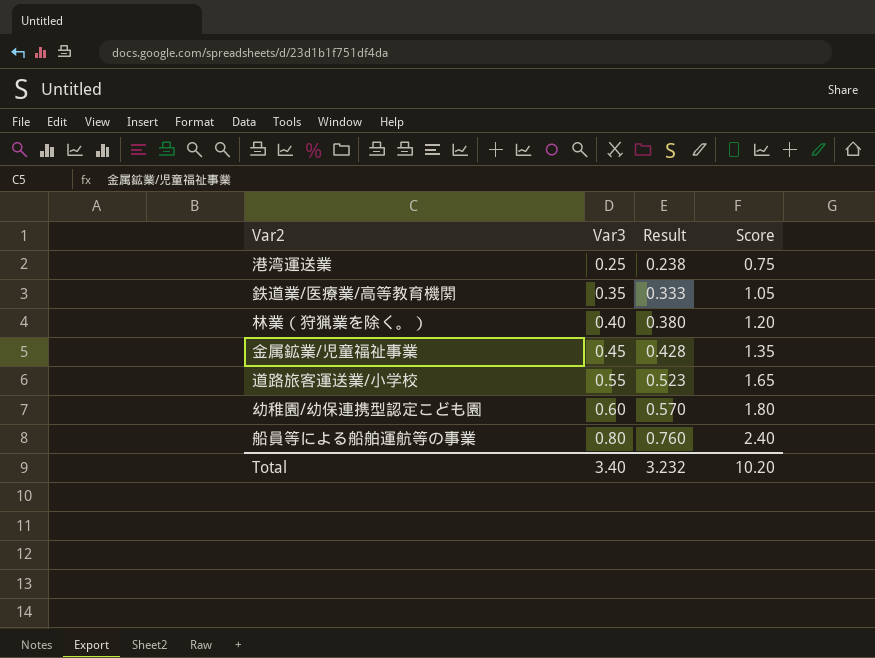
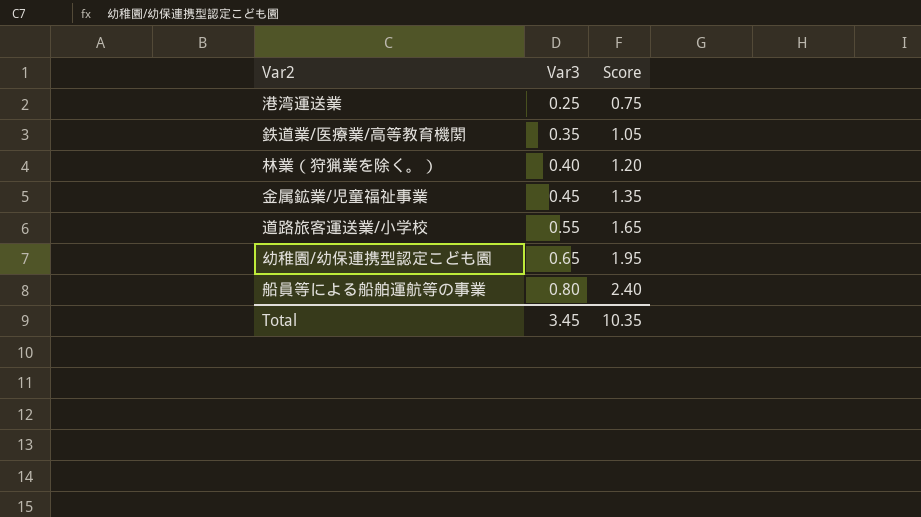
column Result | formula: [Var3] * 0.95 -> none
幼稚園/幼保連携型認定こども園 | Var3: 0.60 -> 0.65
幼稚園/幼保連携型認定こども園 | Score: 1.80 -> 1.95
Total | Var3: 3.40 -> 3.45
Total | Score: 10.20 -> 10.35

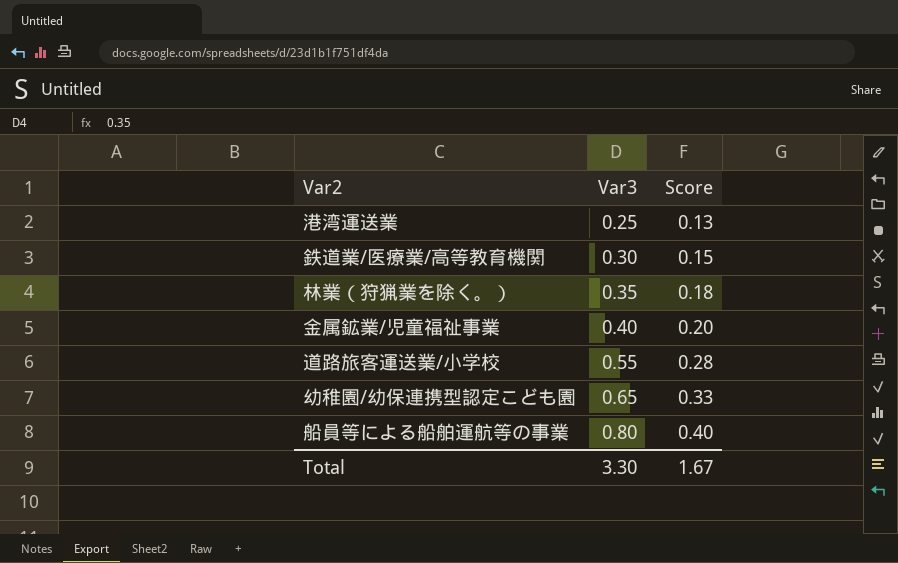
column Score | formula: [Var3] * 3 -> [Var3] * 0.5
鉄道業/医療業/高等教育機関 | Var3: 0.35 -> 0.30
林業（狩猟業を除く。） | Var3: 0.40 -> 0.35
金属鉱業/児童福祉事業 | Var3: 0.45 -> 0.40
Total | Var3: 3.45 -> 3.30
Total | Score: 10.35 -> 1.67

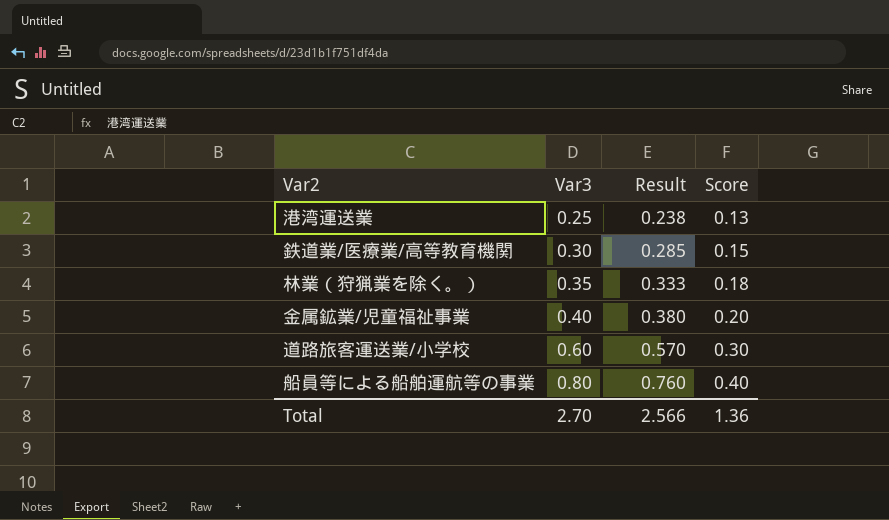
column Result | formula: none -> [Var3] * 0.95
row 幼稚園/幼保連携型認定こども園: 0.65 | 0.33 -> none
道路旅客運送業/小学校 | Var3: 0.55 -> 0.60
道路旅客運送業/小学校 | Score: 0.28 -> 0.30
Total | Var3: 3.30 -> 2.70
Total | Score: 1.67 -> 1.36

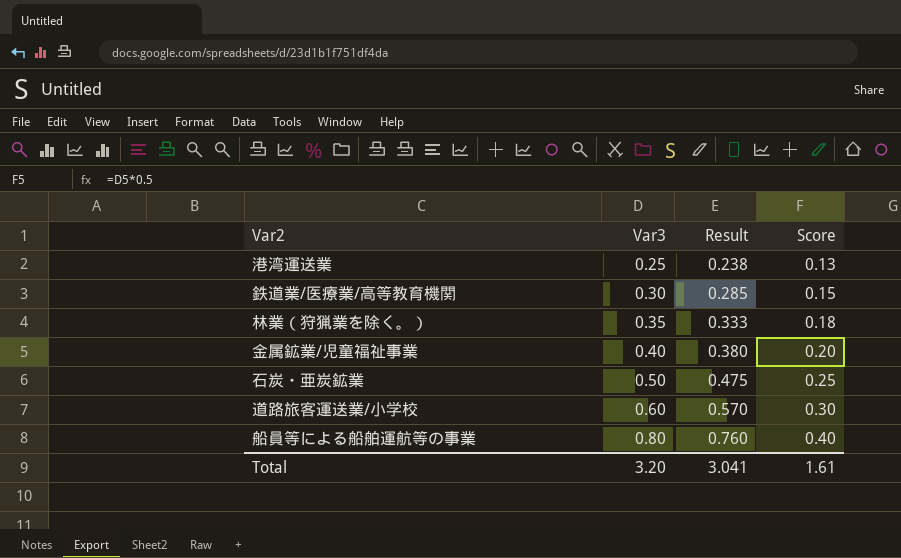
row 石炭・亜炭鉱業: none -> 0.50 | 0.475 | 0.25
Total | Var3: 2.70 -> 3.20
Total | Result: 2.566 -> 3.041
Total | Score: 1.36 -> 1.61

